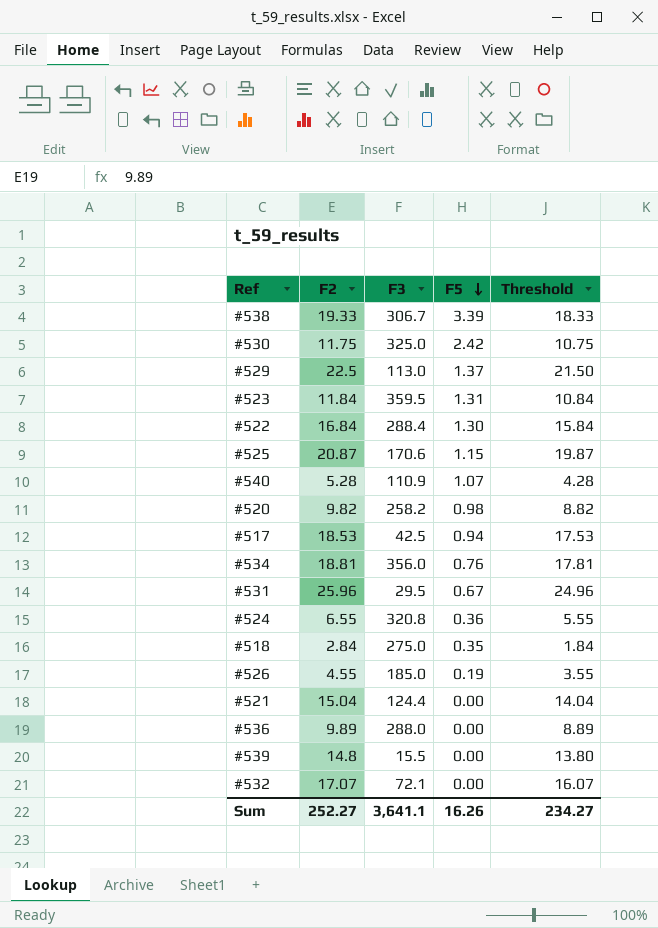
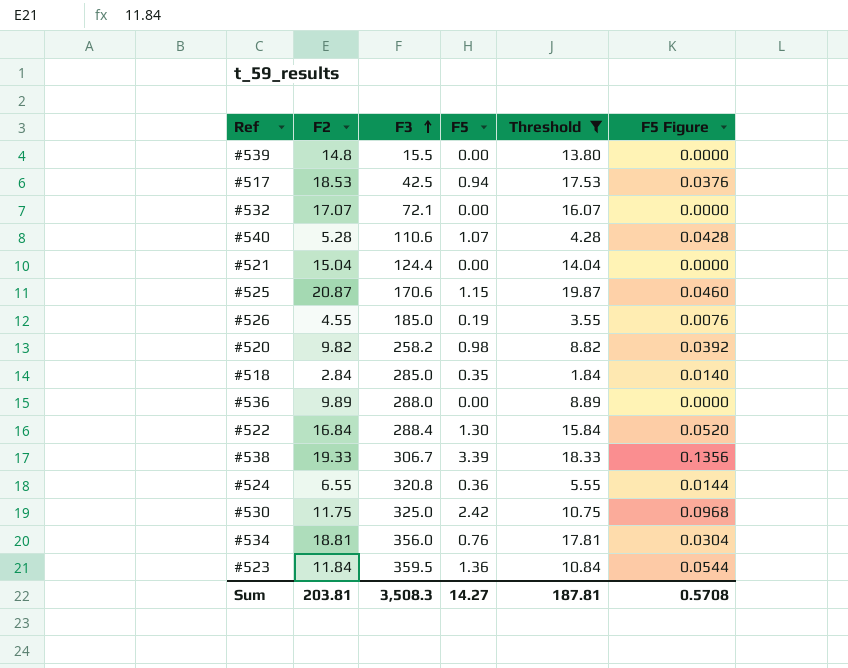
filter: none -> Threshold <= 19.87
row order: F5 descending -> F3 ascending
column F5 Figure | formula: none -> [F5] * 0.04
#540 | F3: 110.9 -> 110.6
#518 | F3: 275.0 -> 285.0
#523 | F5: 1.31 -> 1.36
Sum | F2: 252.27 -> 203.81
Sum | F3: 3,641.1 -> 3,508.3
Sum | F5: 16.26 -> 14.27
Sum | Threshold: 234.27 -> 187.81

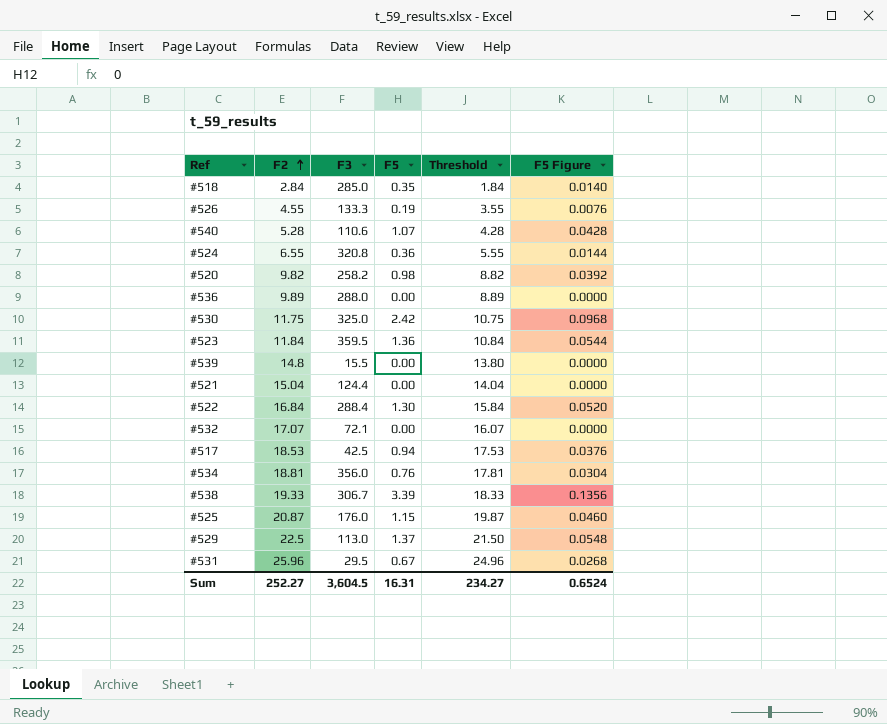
filter: Threshold <= 19.87 -> none
row order: F3 ascending -> F2 ascending
#526 | F3: 185.0 -> 133.3
#525 | F3: 170.6 -> 176.0
Sum | F2: 203.81 -> 252.27
Sum | F3: 3,508.3 -> 3,604.5
Sum | F5: 14.27 -> 16.31
Sum | Threshold: 187.81 -> 234.27
Sum | F5 Figure: 0.5708 -> 0.6524

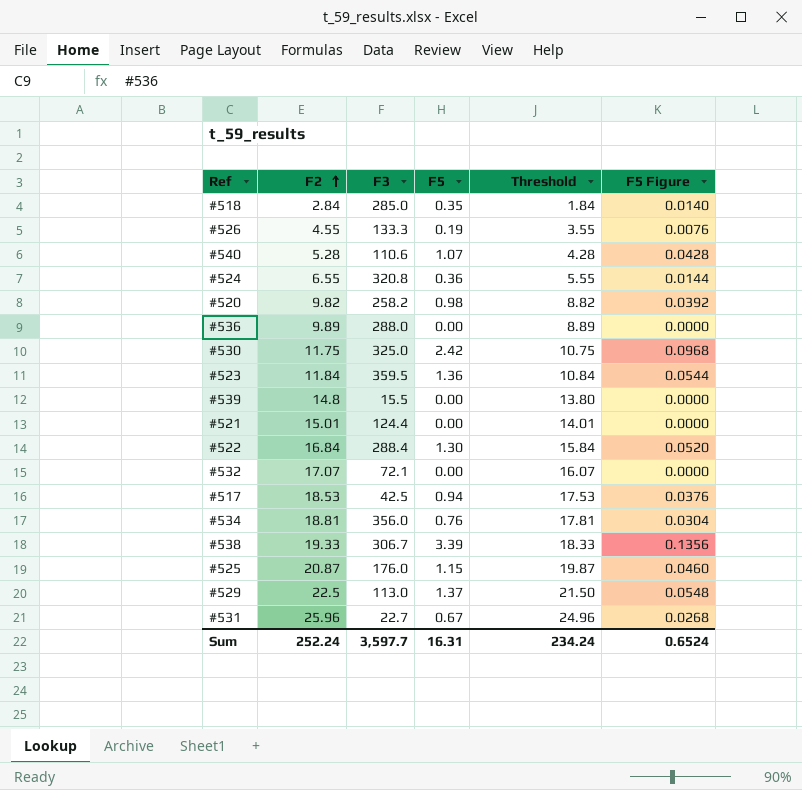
#521 | F2: 15.04 -> 15.01
#521 | Threshold: 14.04 -> 14.01
#531 | F3: 29.5 -> 22.7
Sum | F2: 252.27 -> 252.24
Sum | F3: 3,604.5 -> 3,597.7
Sum | Threshold: 234.27 -> 234.24

